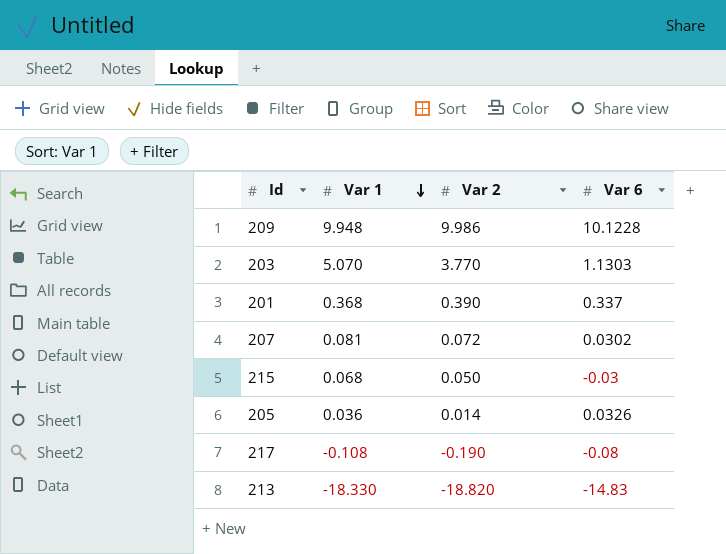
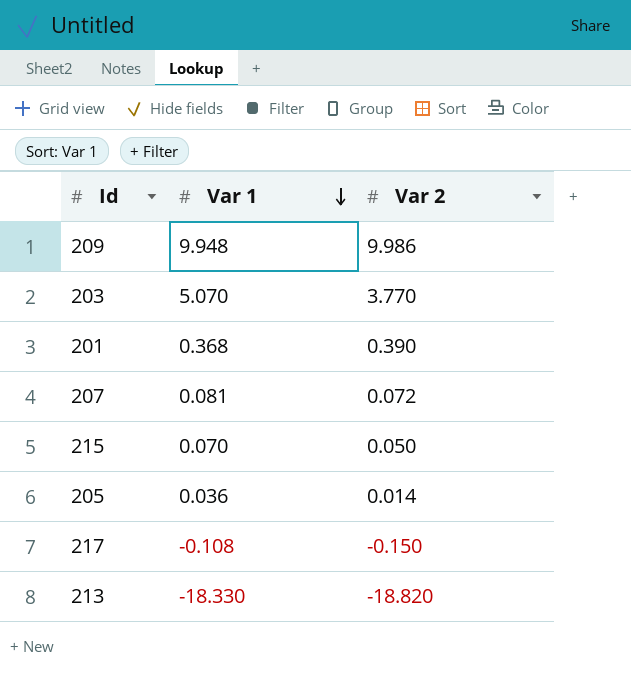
column Var 6 | position: 4 -> none
215 | Var 1: 0.068 -> 0.070
217 | Var 2: -0.190 -> -0.150

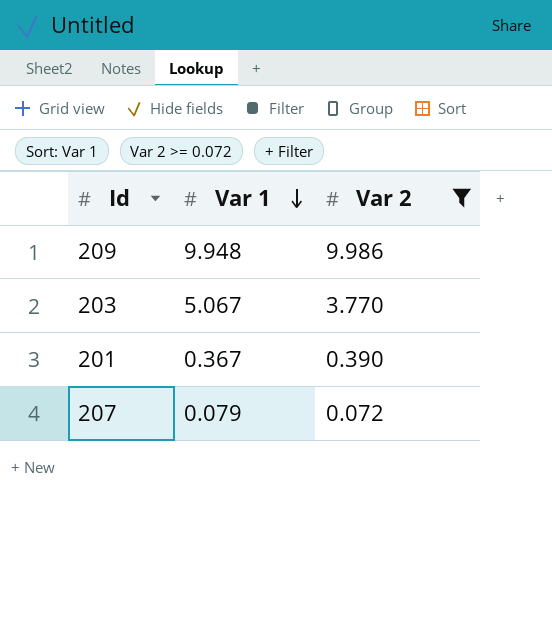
filter: none -> Var 2 >= 0.072
203 | Var 1: 5.070 -> 5.067
201 | Var 1: 0.368 -> 0.367
207 | Var 1: 0.081 -> 0.079

